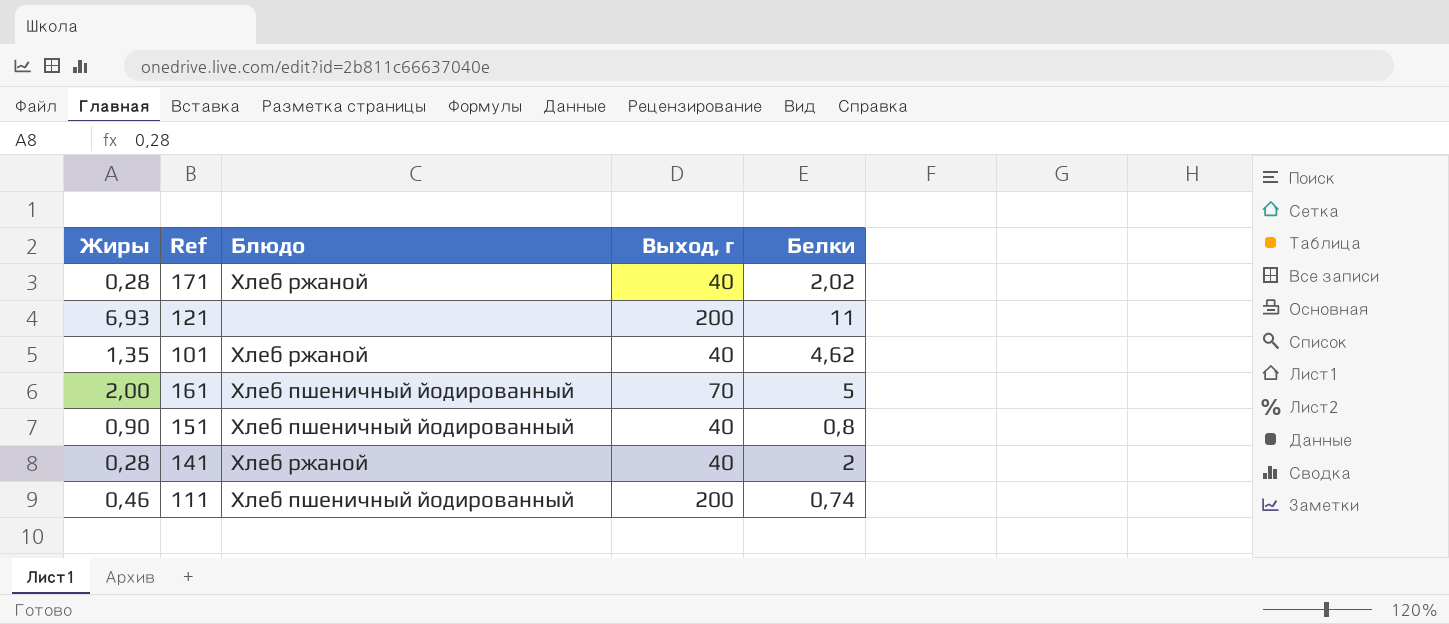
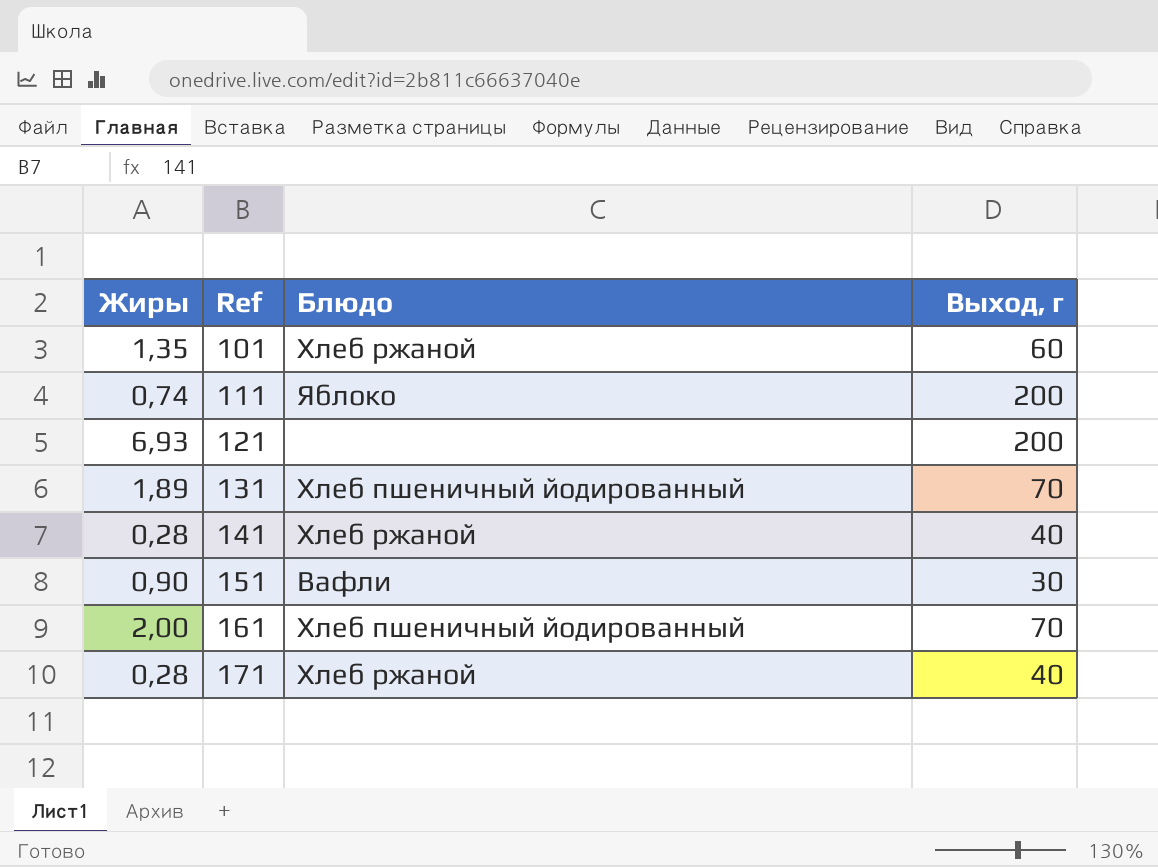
row order: none -> Ref ascending
column Белки | position: 5 -> none
101 | Выход, г: 40 -> 60
111 | Жиры: 0,46 -> 0,74
111 | Блюдо: Хлеб пшеничный йодированный -> Яблоко
row 131: none -> 1,89 | Хлеб пшеничный йодированный | 70
151 | Блюдо: Хлеб пшеничный йодированный -> Вафли
151 | Выход, г: 40 -> 30

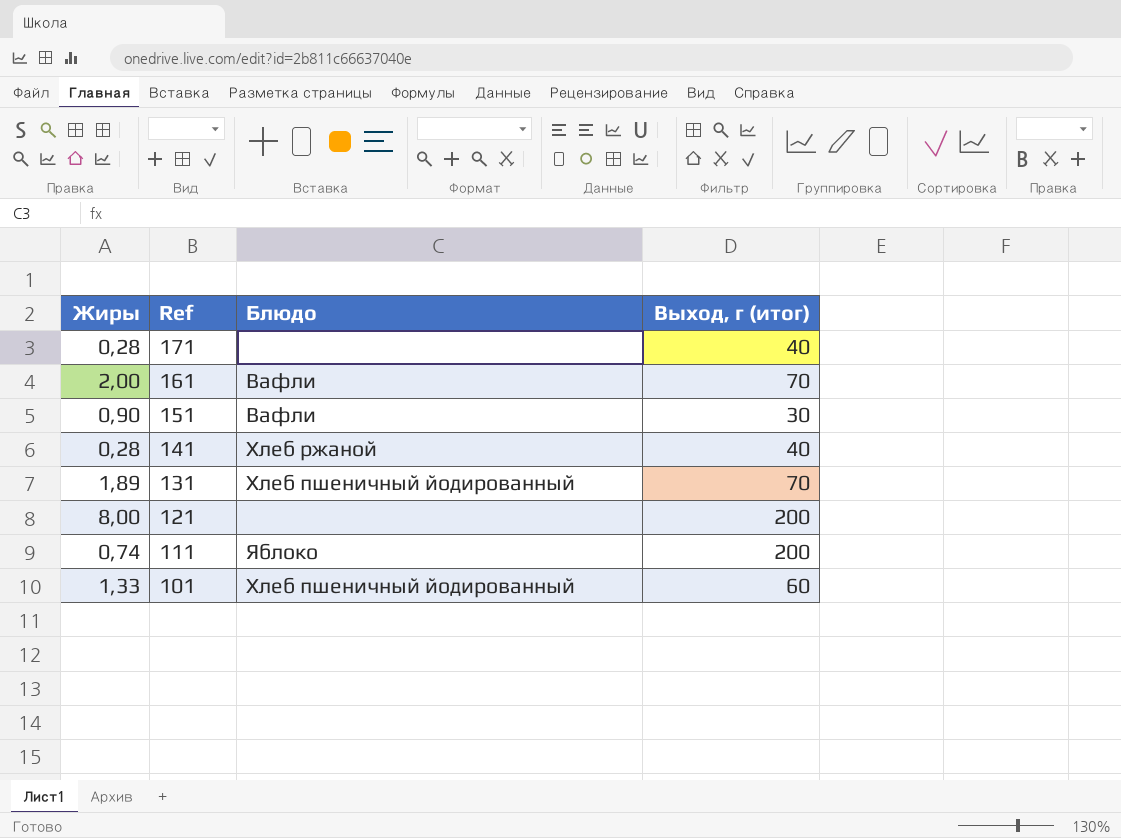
row order: Ref ascending -> Ref descending
column name: Выход, г -> Выход, г (итог)
171 | Блюдо: Хлеб ржаной -> none
161 | Блюдо: Хлеб пшеничный йодированный -> Вафли
121 | Жиры: 6,93 -> 8,00
101 | Жиры: 1,35 -> 1,33
101 | Блюдо: Хлеб ржаной -> Хлеб пшеничный йодированный

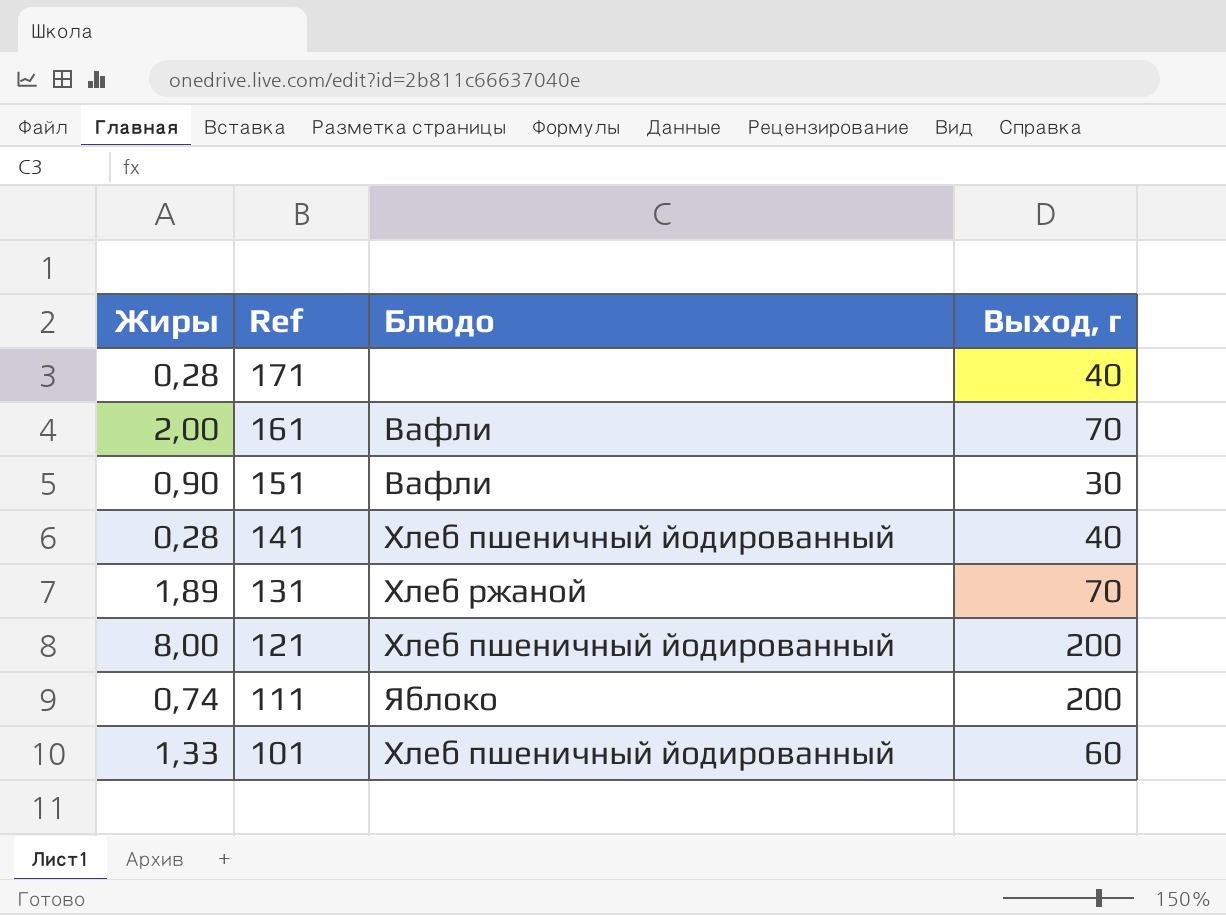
column name: Выход, г (итог) -> Выход, г
141 | Блюдо: Хлеб ржаной -> Хлеб пшеничный йодированный
131 | Блюдо: Хлеб пшеничный йодированный -> Хлеб ржаной
121 | Блюдо: none -> Хлеб пшеничный йодированный

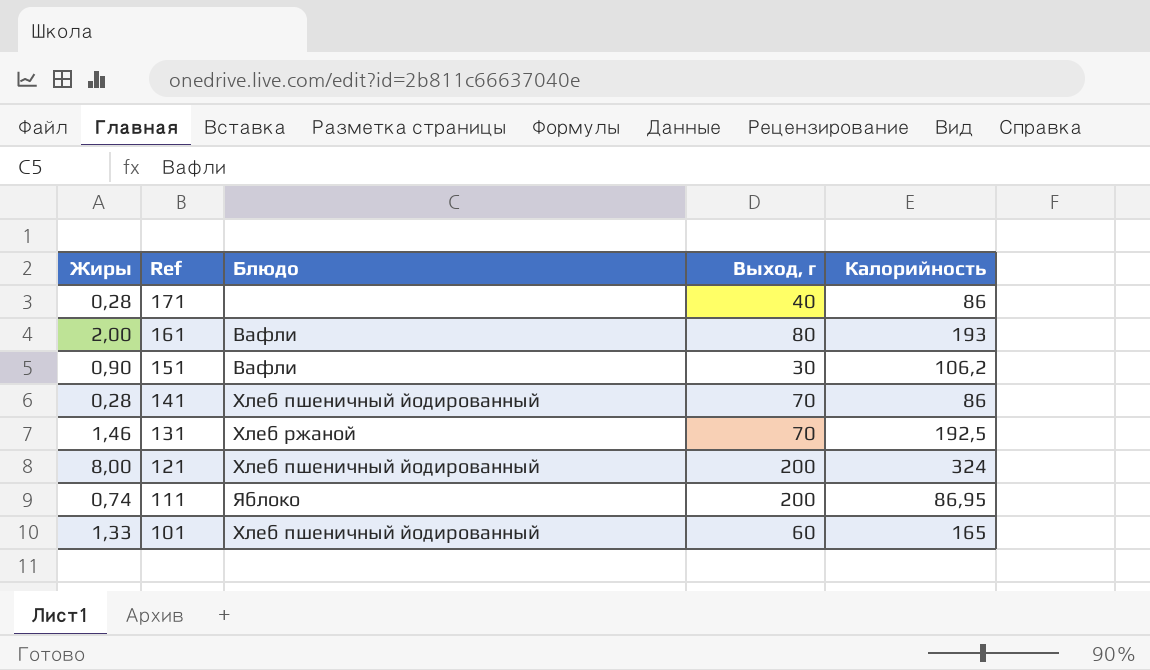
column Калорийность | position: none -> 5
161 | Выход, г: 70 -> 80
141 | Выход, г: 40 -> 70
131 | Жиры: 1,89 -> 1,46

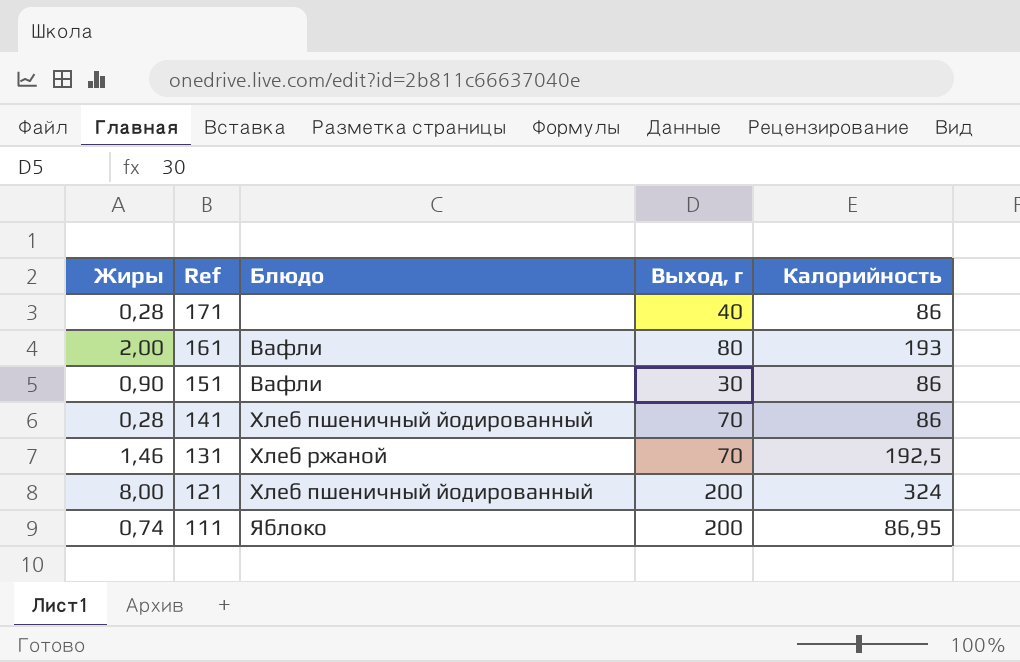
row 101: 1,33 | Хлеб пшеничный йодированный | 60 | 165 -> none
151 | Калорийность: 106,2 -> 86

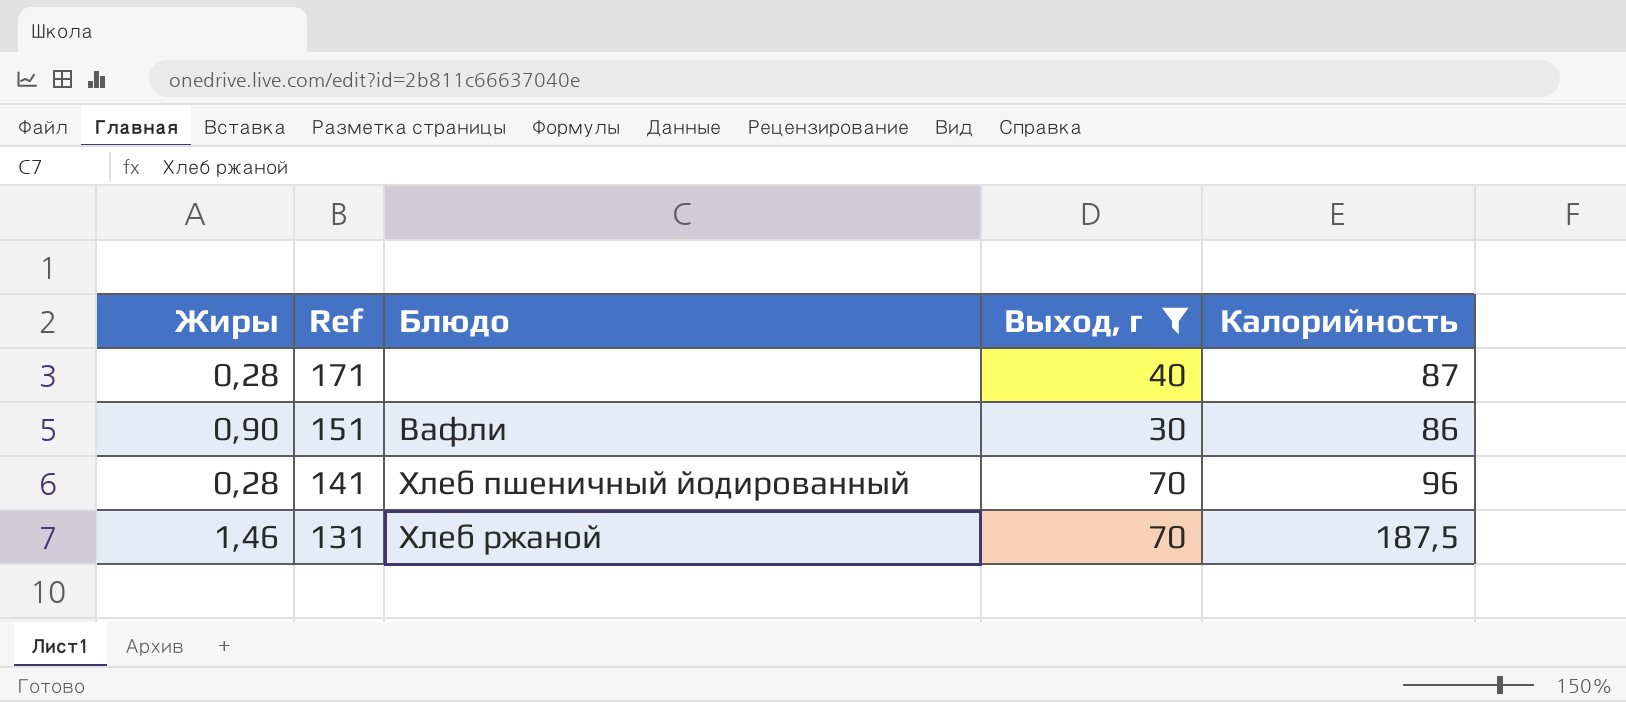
filter: none -> Выход, г <= 70
171 | Калорийность: 86 -> 87
141 | Калорийность: 86 -> 96
131 | Калорийность: 192,5 -> 187,5

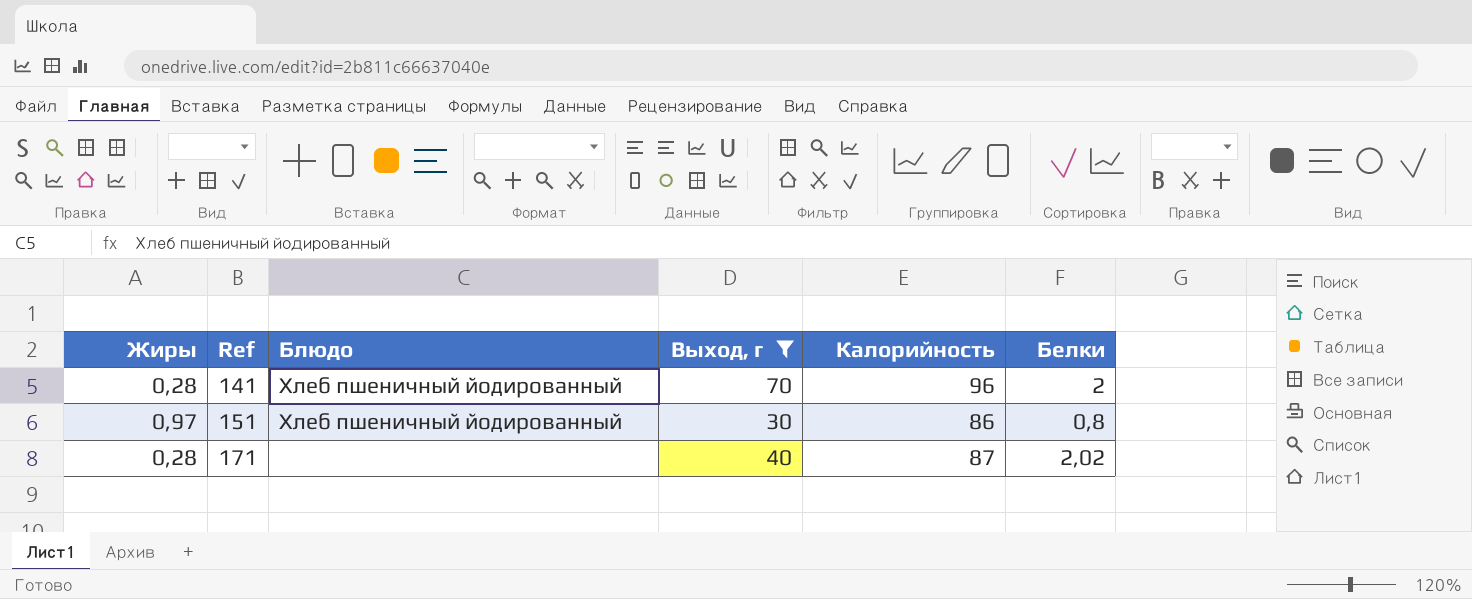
row order: Ref descending -> Ref ascending
column Белки | position: none -> 6
row 131: 1,46 | Хлеб ржаной | 70 | 187,5 -> none
151 | Жиры: 0,90 -> 0,97
151 | Блюдо: Вафли -> Хлеб пшеничный йодированный

